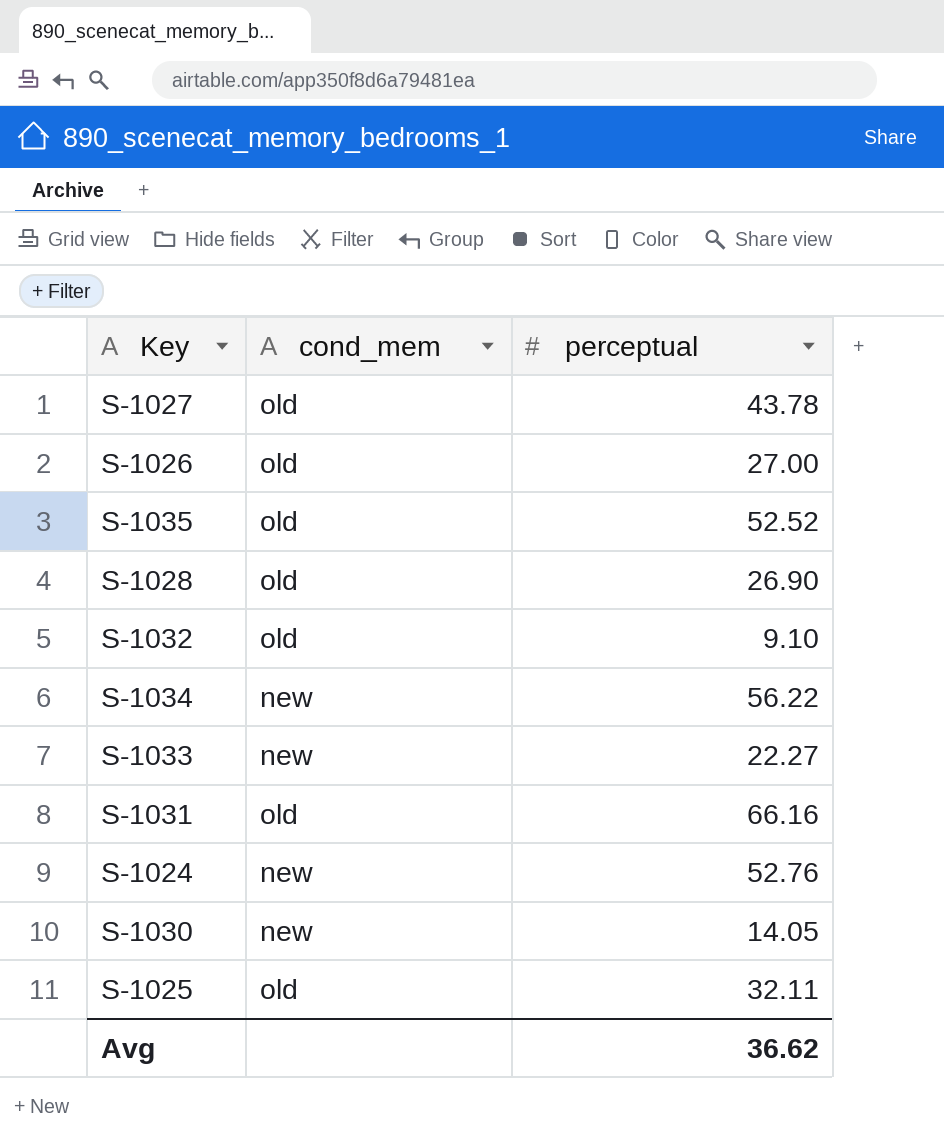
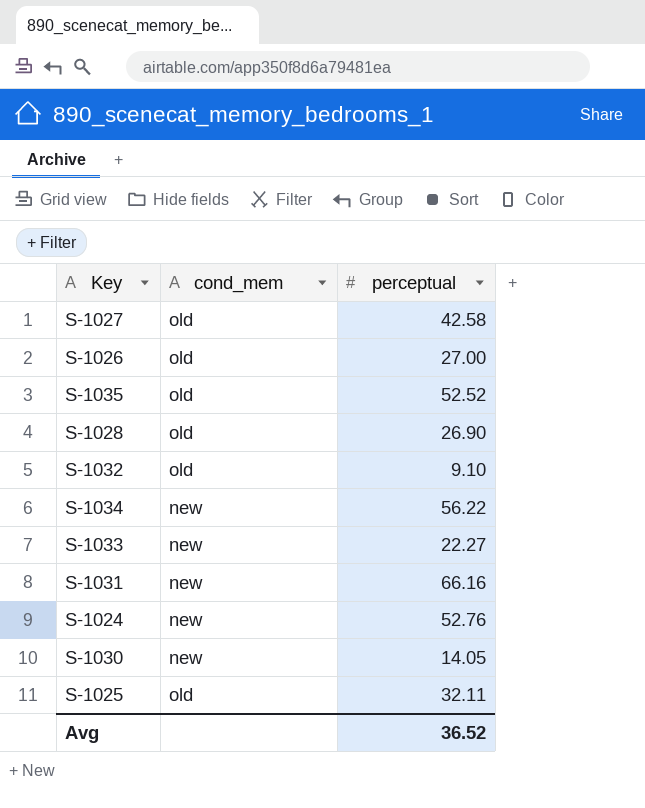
S-1027 | perceptual: 43.78 -> 42.58
S-1031 | cond_mem: old -> new
Avg | perceptual: 36.62 -> 36.52

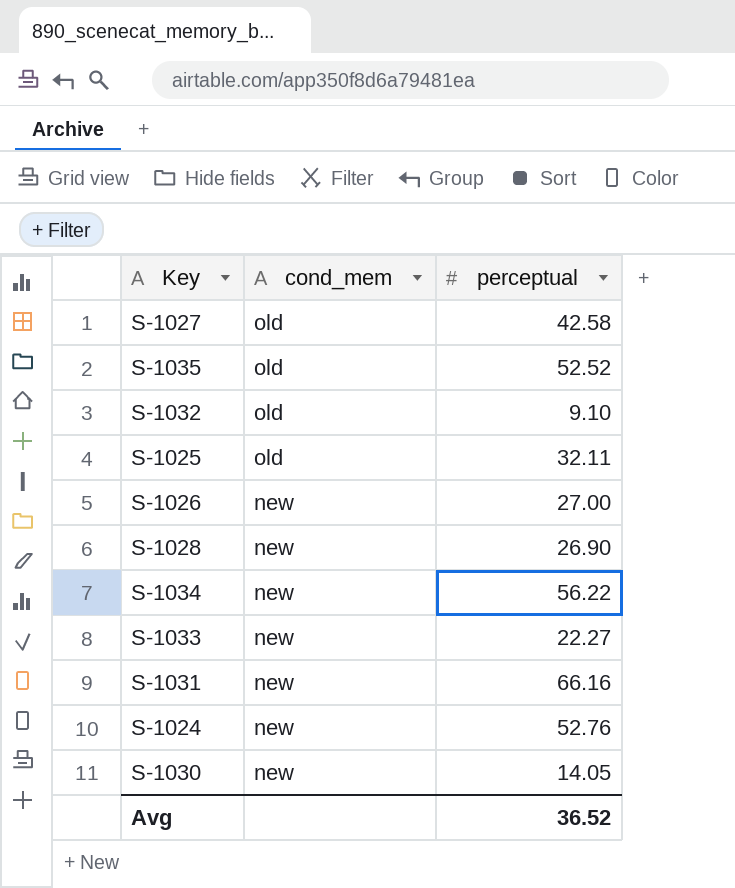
row order: none -> cond_mem descending
S-1026 | cond_mem: old -> new
S-1028 | cond_mem: old -> new

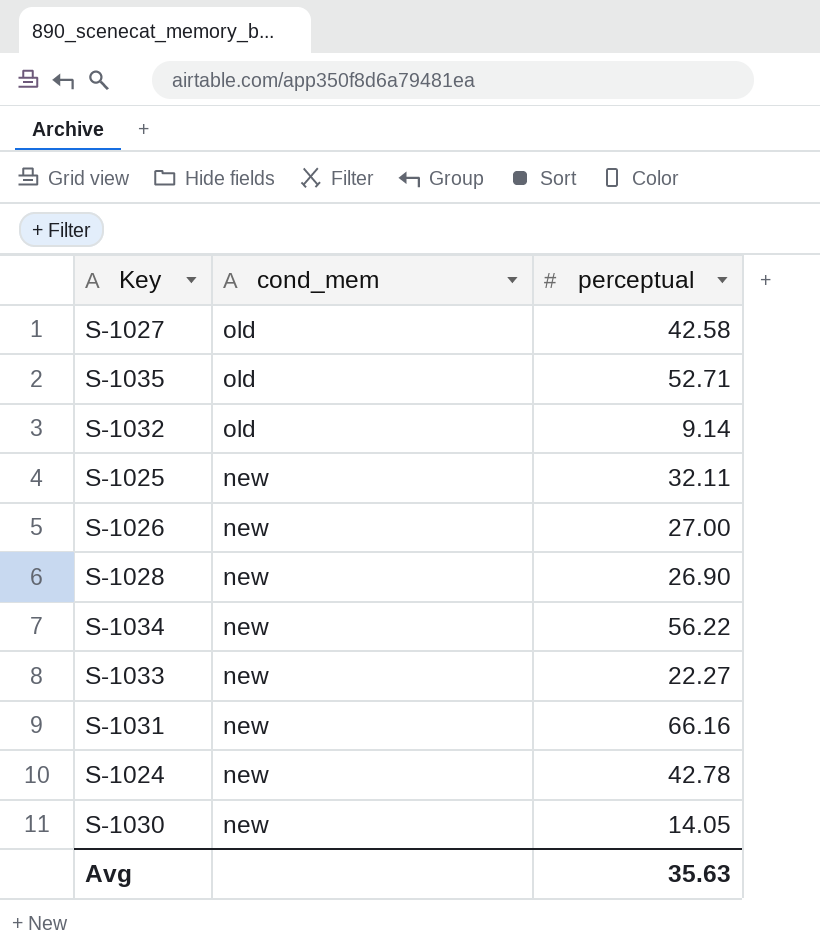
S-1035 | perceptual: 52.52 -> 52.71
S-1032 | perceptual: 9.10 -> 9.14
S-1025 | cond_mem: old -> new
S-1024 | perceptual: 52.76 -> 42.78
Avg | perceptual: 36.52 -> 35.63

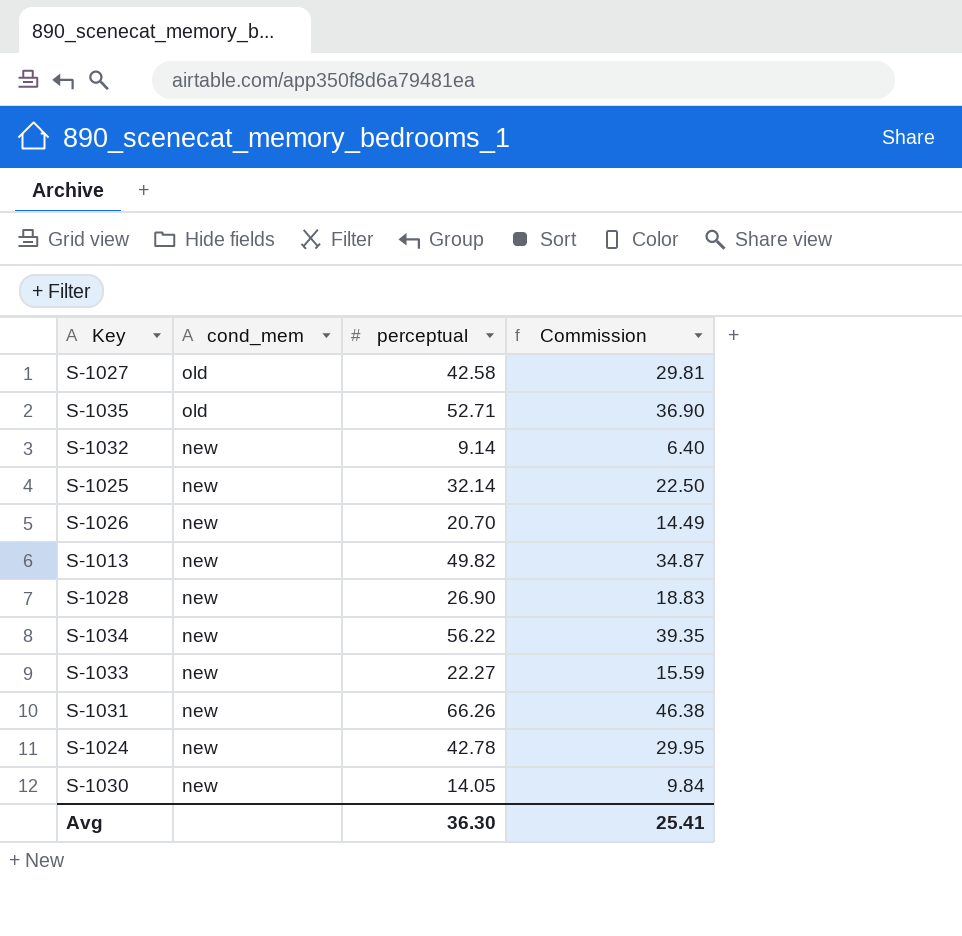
column Commission | formula: none -> [perceptual] * 0.7
S-1032 | cond_mem: old -> new
S-1025 | perceptual: 32.11 -> 32.14
S-1026 | perceptual: 27.00 -> 20.70
row S-1013: none -> new | 49.82 | 34.87
S-1031 | perceptual: 66.16 -> 66.26
Avg | perceptual: 35.63 -> 36.30

